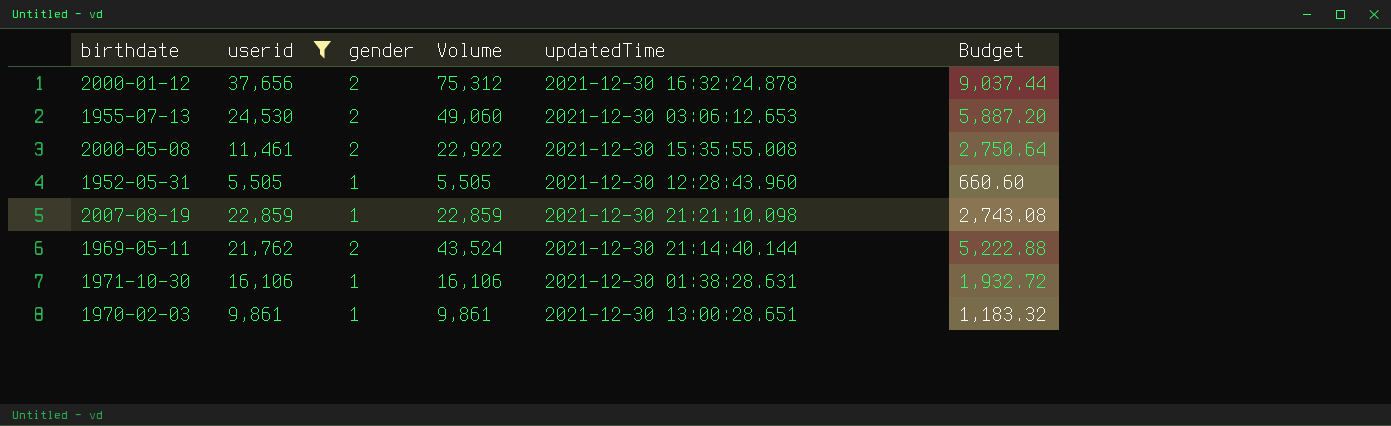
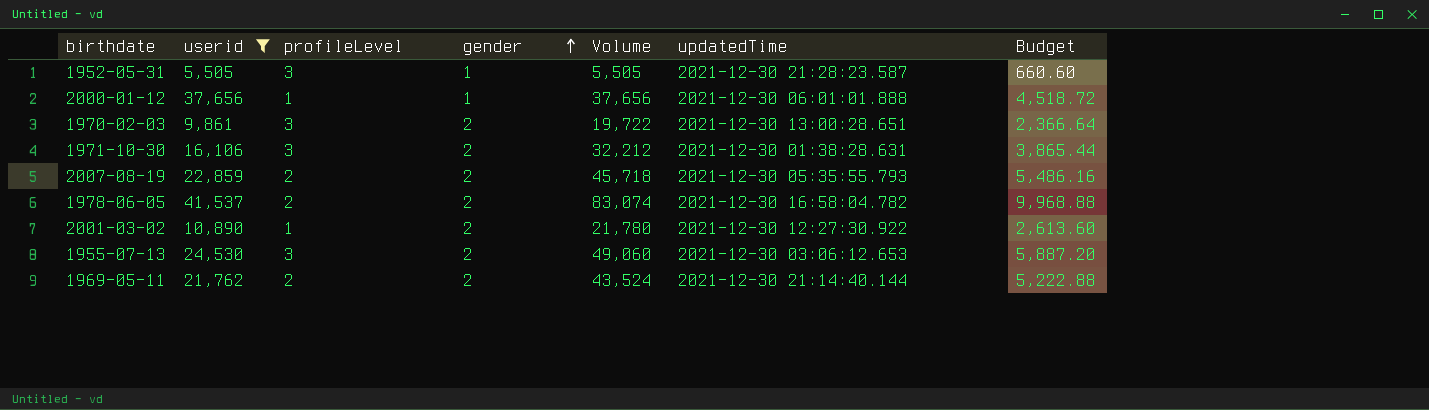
row order: none -> gender ascending
column profileLevel | position: none -> 3
row 2000-05-08: 11,461 | 2 | 22,922 | 2021-12-30 15:35:55.008 | 2,750.64 -> none
1952-05-31 | updatedTime: 2021-12-30 12:28:43.960 -> 2021-12-30 21:28:23.587
2000-01-12 | gender: 2 -> 1
2000-01-12 | Volume: 75,312 -> 37,656
2000-01-12 | updatedTime: 2021-12-30 16:32:24.878 -> 2021-12-30 06:01:01.888
2000-01-12 | Budget: 9,037.44 -> 4,518.72
1970-02-03 | gender: 1 -> 2
1970-02-03 | Volume: 9,861 -> 19,722
1970-02-03 | Budget: 1,183.32 -> 2,366.64
1971-10-30 | gender: 1 -> 2
1971-10-30 | Volume: 16,106 -> 32,212
1971-10-30 | Budget: 1,932.72 -> 3,865.44
2007-08-19 | gender: 1 -> 2
2007-08-19 | Volume: 22,859 -> 45,718
2007-08-19 | updatedTime: 2021-12-30 21:21:10.098 -> 2021-12-30 05:35:55.793
2007-08-19 | Budget: 2,743.08 -> 5,486.16
row 1978-06-05: none -> 41,537 | 2 | 2 | 83,074 | 2021-12-30 16:58:04.782 | 9,968.88
row 2001-03-02: none -> 10,890 | 1 | 2 | 21,780 | 2021-12-30 12:27:30.922 | 2,613.60

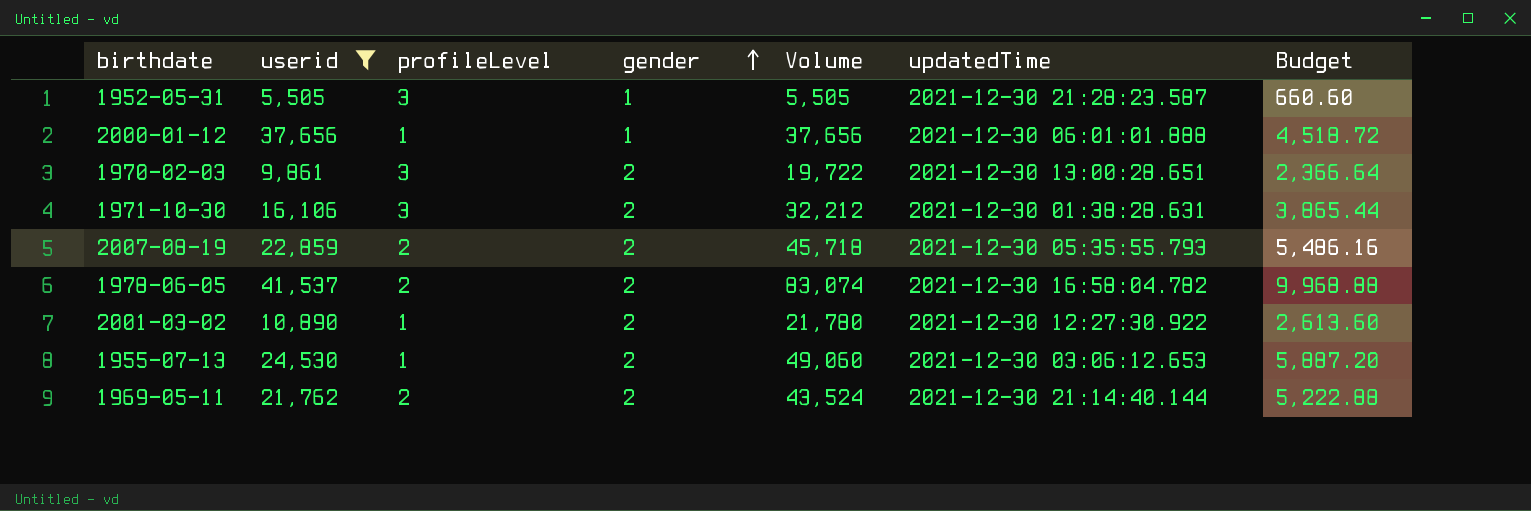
1955-07-13 | profileLevel: 3 -> 1

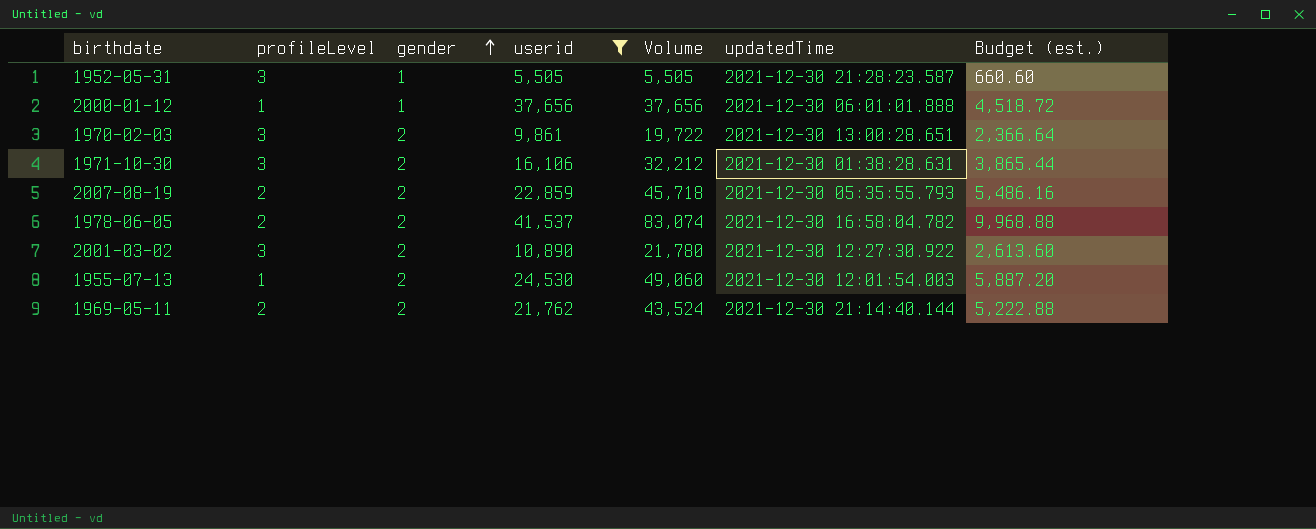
column userid | position: 2 -> 4
column name: Budget -> Budget (est.)
2001-03-02 | profileLevel: 1 -> 3
1955-07-13 | updatedTime: 2021-12-30 03:06:12.653 -> 2021-12-30 12:01:54.003

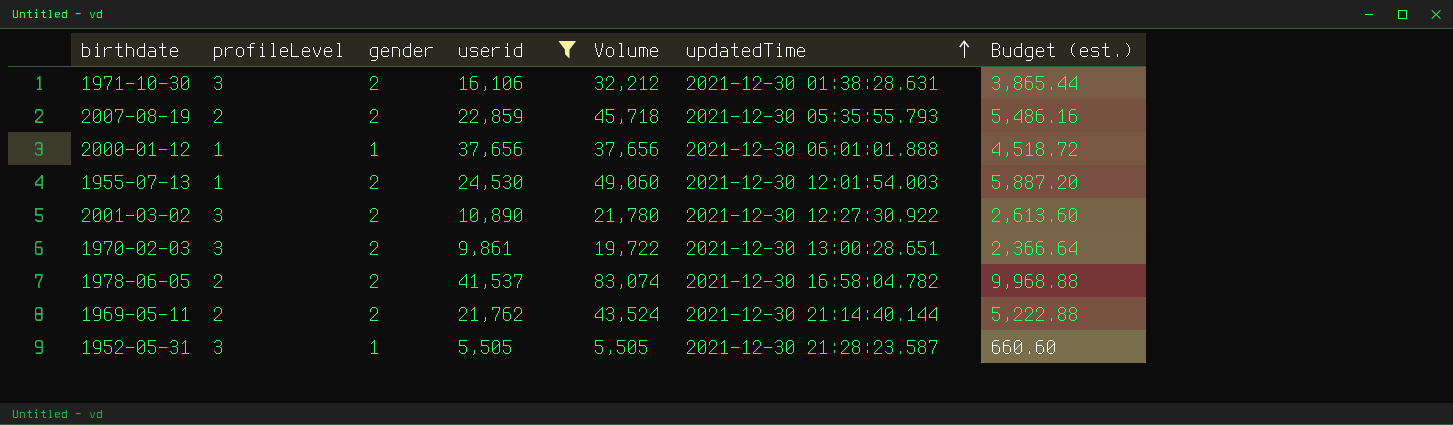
row order: gender ascending -> updatedTime ascending

